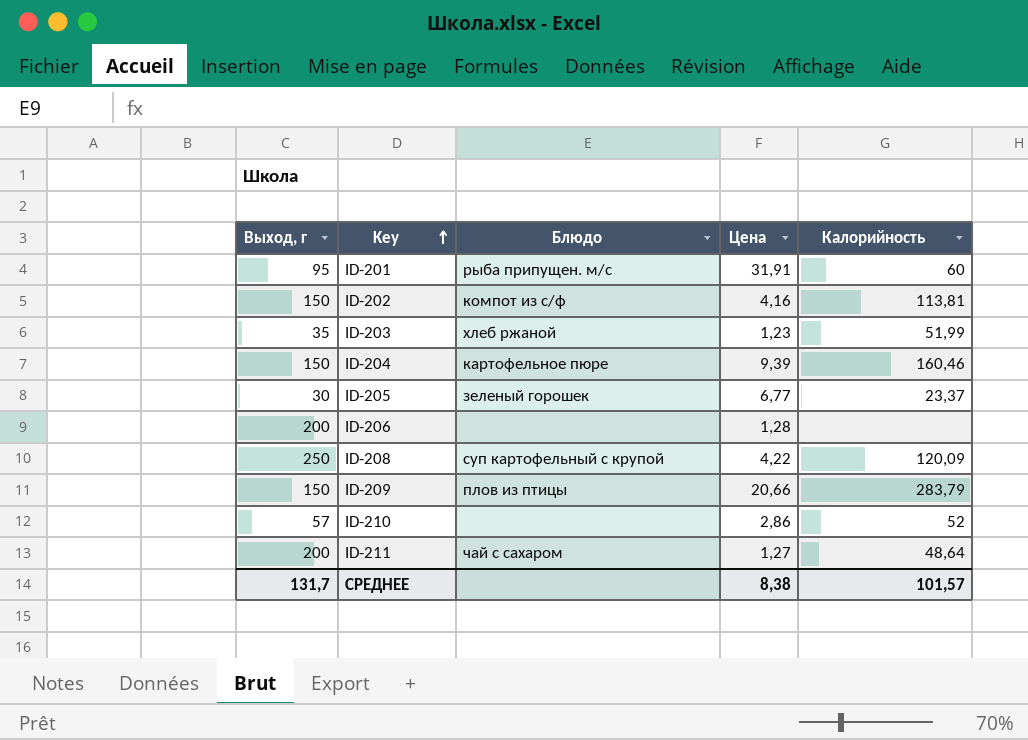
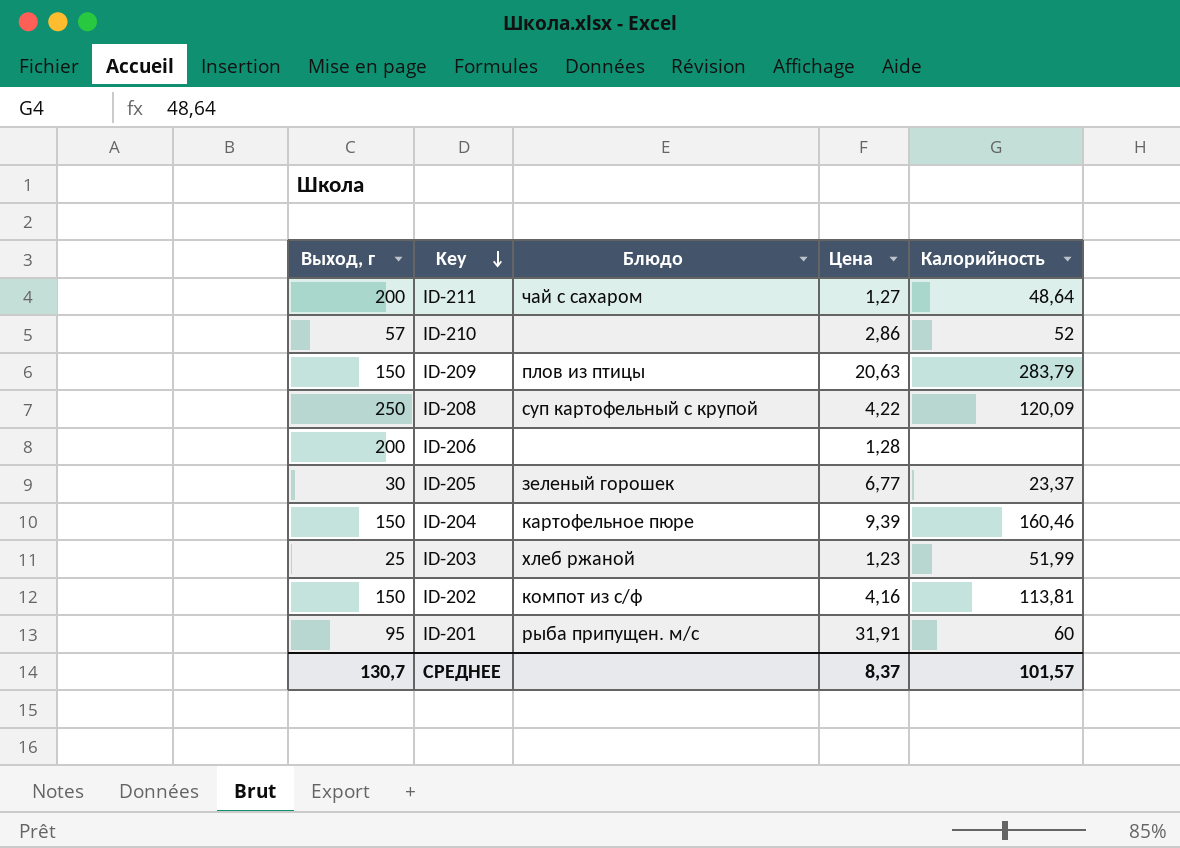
row order: Key ascending -> Key descending
ID-209 | Цена: 20,66 -> 20,63
ID-203 | Выход, г: 35 -> 25
СРЕДНЕЕ | Выход, г: 131,7 -> 130,7
СРЕДНЕЕ | Цена: 8,38 -> 8,37

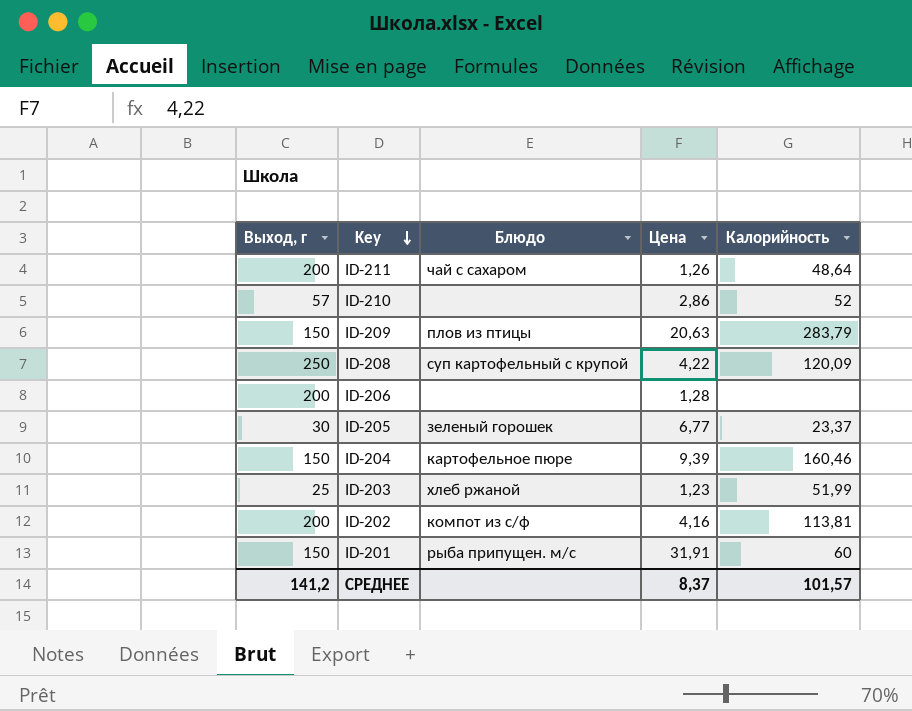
ID-211 | Цена: 1,27 -> 1,26
ID-202 | Выход, г: 150 -> 200
ID-201 | Выход, г: 95 -> 150
СРЕДНЕЕ | Выход, г: 130,7 -> 141,2

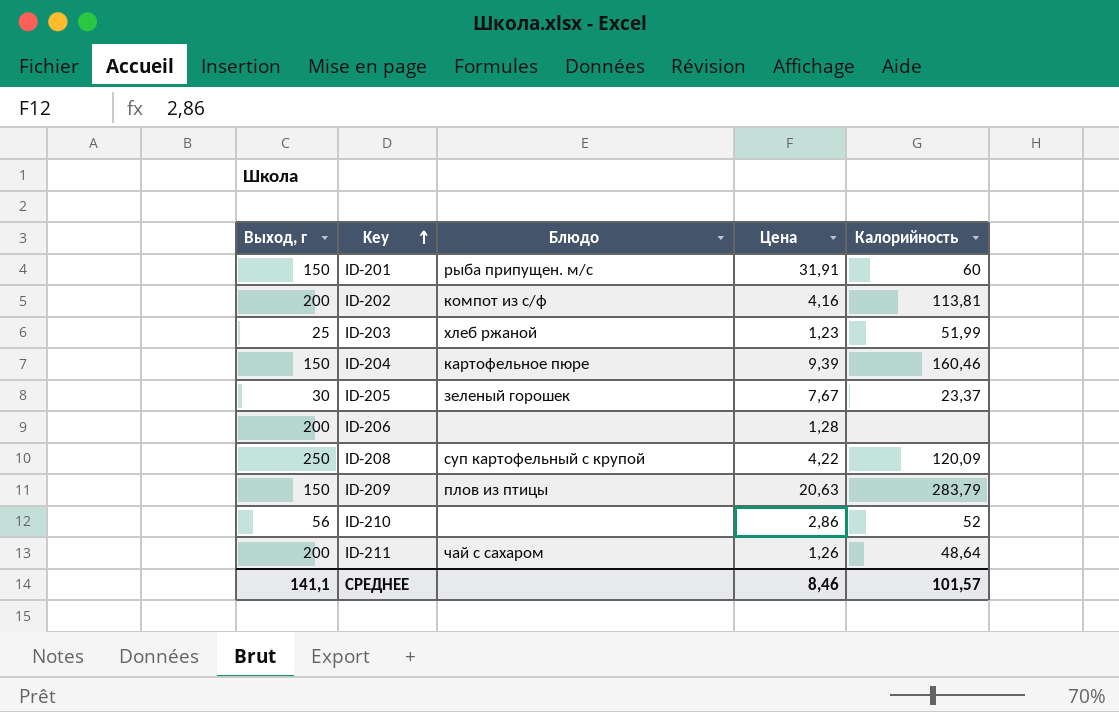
row order: Key descending -> Key ascending
ID-205 | Цена: 6,77 -> 7,67
ID-210 | Выход, г: 57 -> 56
СРЕДНЕЕ | Выход, г: 141,2 -> 141,1
СРЕДНЕЕ | Цена: 8,37 -> 8,46

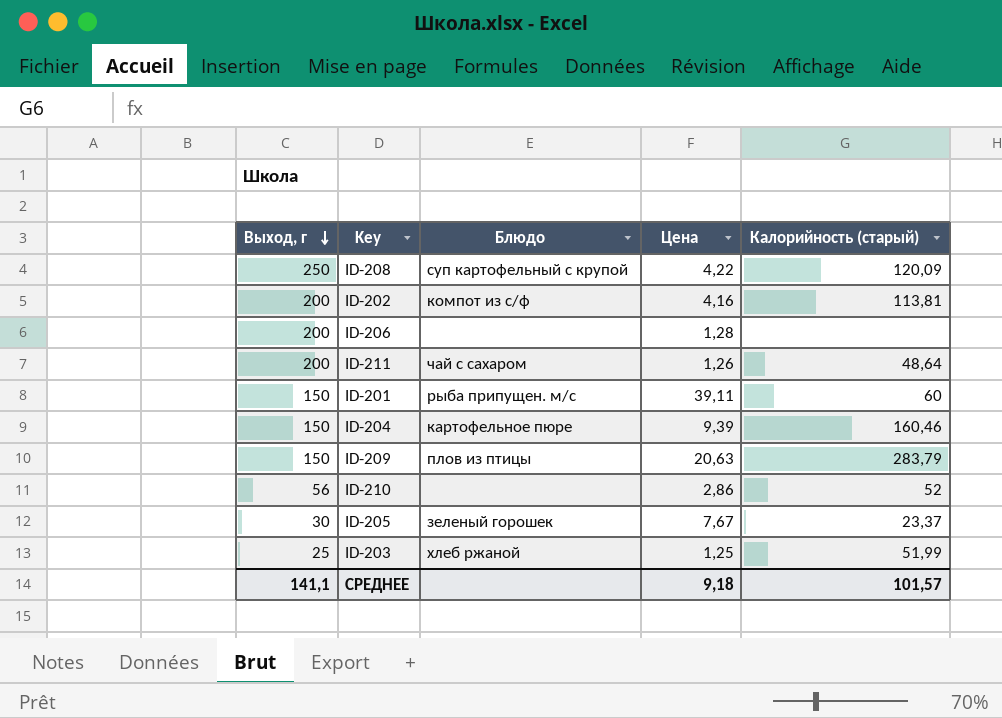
row order: Key ascending -> Выход, г descending
column name: Калорийность -> Калорийность (старый)
ID-201 | Цена: 31,91 -> 39,11
ID-203 | Цена: 1,23 -> 1,25
СРЕДНЕЕ | Цена: 8,46 -> 9,18

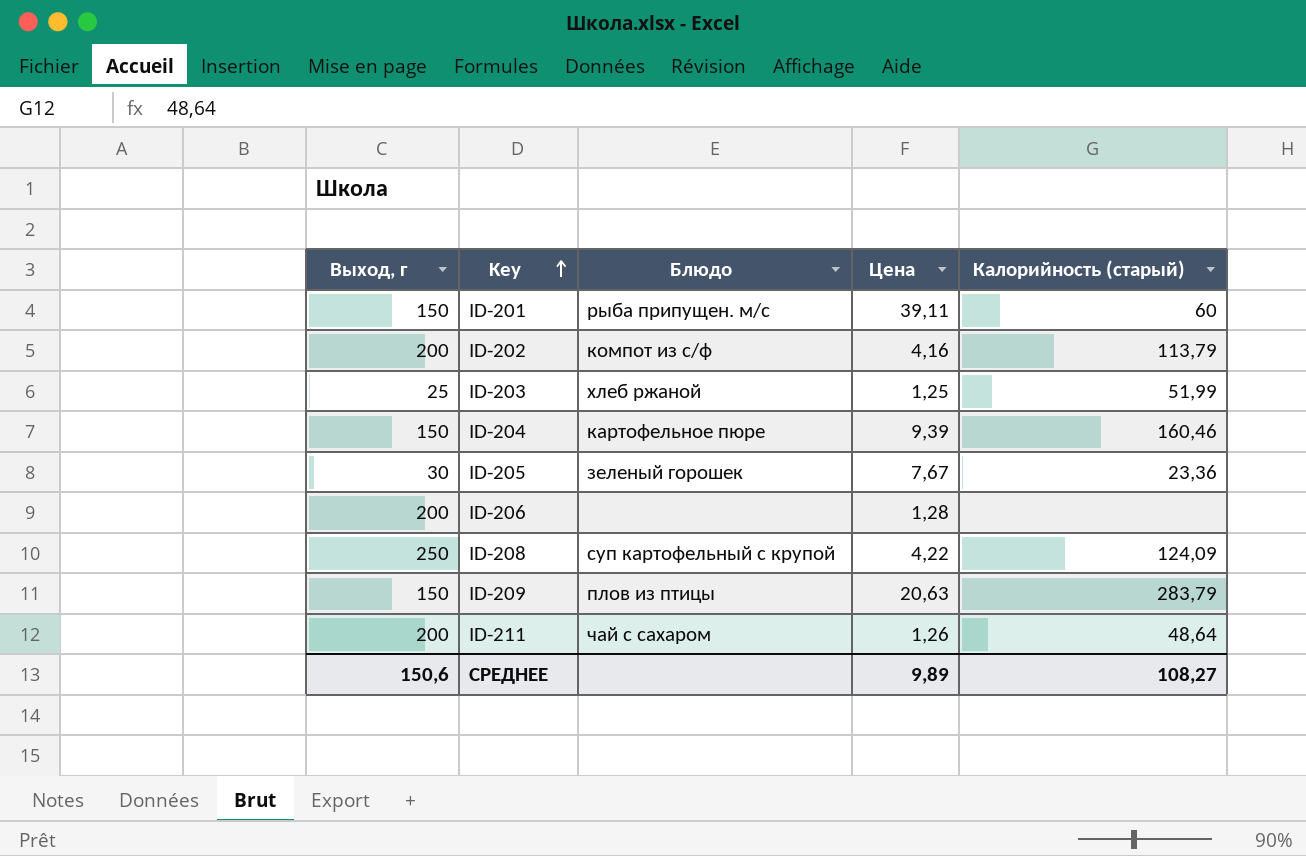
row order: Выход, г descending -> Key ascending
row ID-210: 56 | none | 2,86 | 52 -> none
ID-202 | Калорийность (старый): 113,81 -> 113,79
ID-205 | Калорийность (старый): 23,37 -> 23,36
ID-208 | Калорийность (старый): 120,09 -> 124,09
СРЕДНЕЕ | Выход, г: 141,1 -> 150,6
СРЕДНЕЕ | Цена: 9,18 -> 9,89
СРЕДНЕЕ | Калорийность (старый): 101,57 -> 108,27

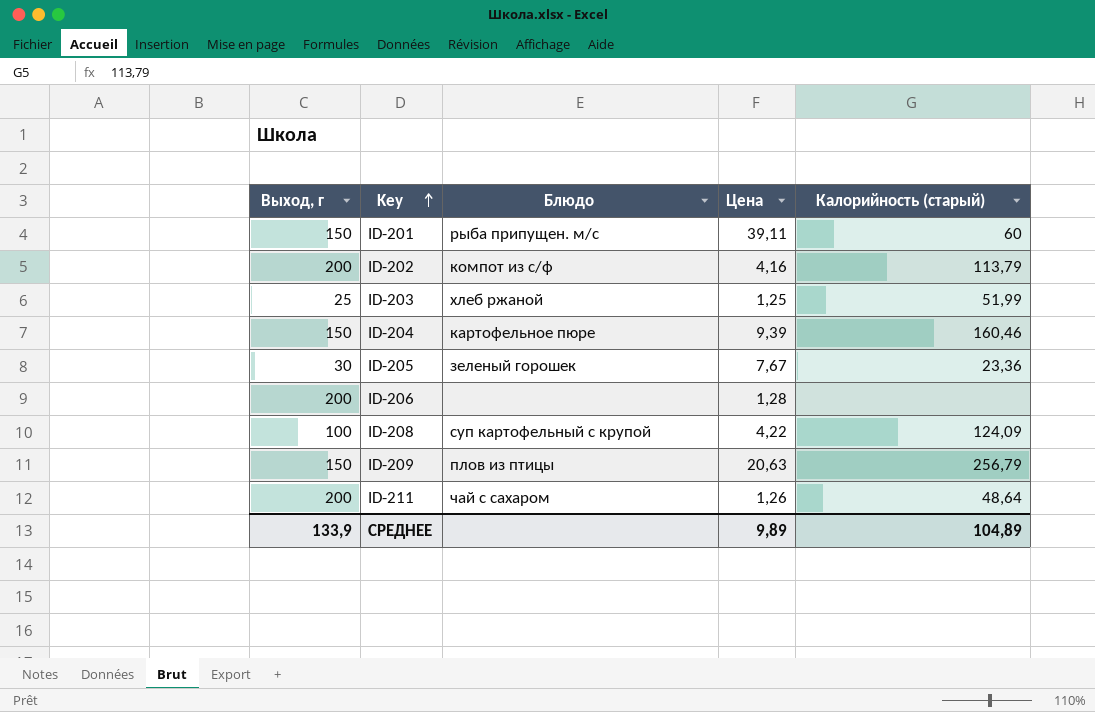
ID-208 | Выход, г: 250 -> 100
ID-209 | Калорийность (старый): 283,79 -> 256,79
СРЕДНЕЕ | Выход, г: 150,6 -> 133,9
СРЕДНЕЕ | Калорийность (старый): 108,27 -> 104,89

